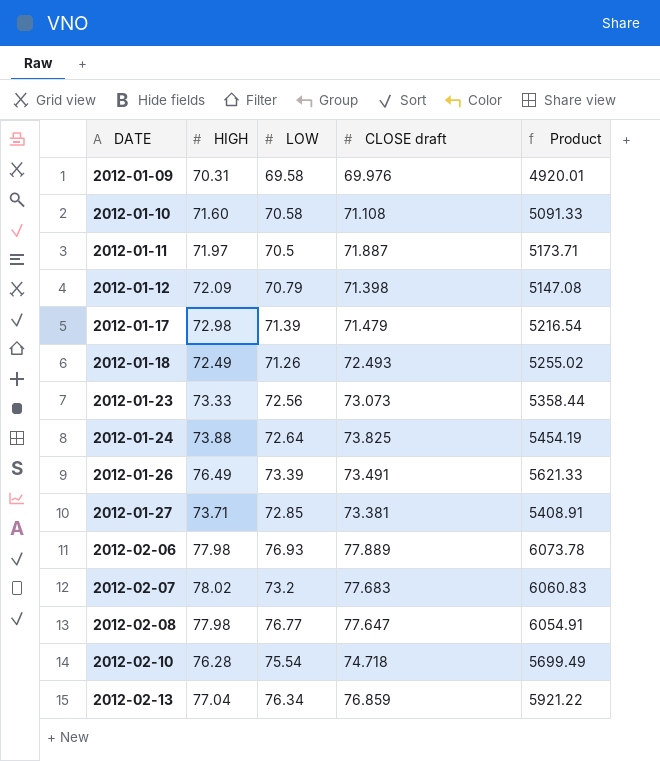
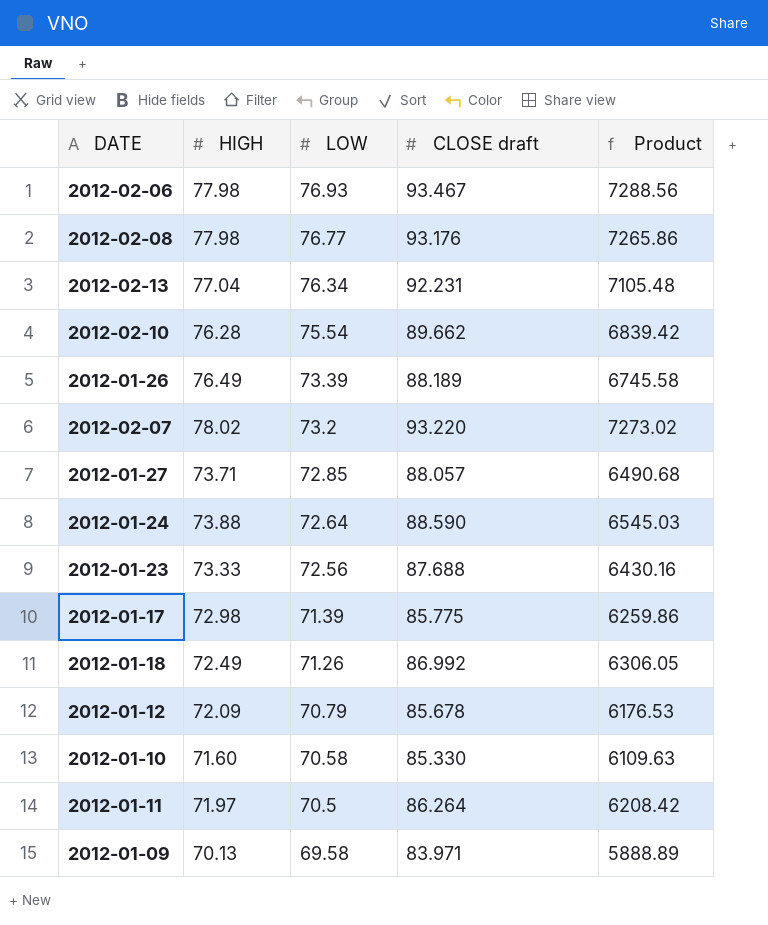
row order: DATE ascending -> LOW descending
2012-02-06 | CLOSE draft: 77.889 -> 93.467
2012-02-06 | Product: 6073.78 -> 7288.56
2012-02-08 | CLOSE draft: 77.647 -> 93.176
2012-02-08 | Product: 6054.91 -> 7265.86
2012-02-13 | CLOSE draft: 76.859 -> 92.231
2012-02-13 | Product: 5921.22 -> 7105.48
2012-02-10 | CLOSE draft: 74.718 -> 89.662
2012-02-10 | Product: 5699.49 -> 6839.42
2012-01-26 | CLOSE draft: 73.491 -> 88.189
2012-01-26 | Product: 5621.33 -> 6745.58
2012-02-07 | CLOSE draft: 77.683 -> 93.220
2012-02-07 | Product: 6060.83 -> 7273.02
2012-01-27 | CLOSE draft: 73.381 -> 88.057
2012-01-27 | Product: 5408.91 -> 6490.68
2012-01-24 | CLOSE draft: 73.825 -> 88.590
2012-01-24 | Product: 5454.19 -> 6545.03
2012-01-23 | CLOSE draft: 73.073 -> 87.688
2012-01-23 | Product: 5358.44 -> 6430.16
2012-01-17 | CLOSE draft: 71.479 -> 85.775
2012-01-17 | Product: 5216.54 -> 6259.86
2012-01-18 | CLOSE draft: 72.493 -> 86.992
2012-01-18 | Product: 5255.02 -> 6306.05
2012-01-12 | CLOSE draft: 71.398 -> 85.678
2012-01-12 | Product: 5147.08 -> 6176.53
2012-01-10 | CLOSE draft: 71.108 -> 85.330
2012-01-10 | Product: 5091.33 -> 6109.63
2012-01-11 | CLOSE draft: 71.887 -> 86.264
2012-01-11 | Product: 5173.71 -> 6208.42
2012-01-09 | HIGH: 70.31 -> 70.13
2012-01-09 | CLOSE draft: 69.976 -> 83.971
2012-01-09 | Product: 4920.01 -> 5888.89

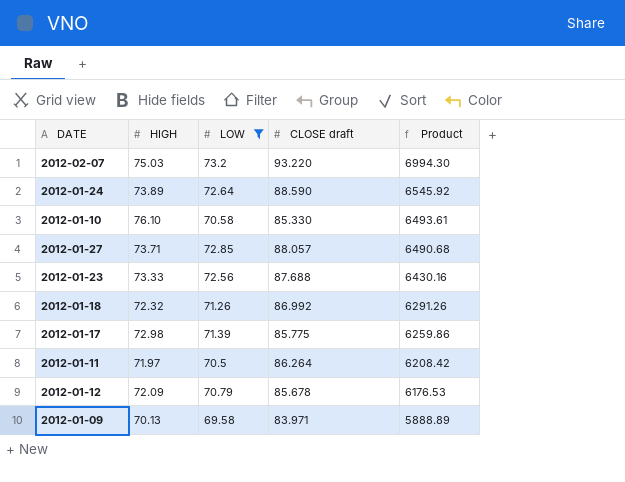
filter: none -> LOW <= 73.2
row order: LOW descending -> Product descending
2012-02-07 | HIGH: 78.02 -> 75.03
2012-02-07 | Product: 7273.02 -> 6994.30
2012-01-24 | HIGH: 73.88 -> 73.89
2012-01-24 | Product: 6545.03 -> 6545.92
2012-01-10 | HIGH: 71.60 -> 76.10
2012-01-10 | Product: 6109.63 -> 6493.61
2012-01-18 | HIGH: 72.49 -> 72.32
2012-01-18 | Product: 6306.05 -> 6291.26

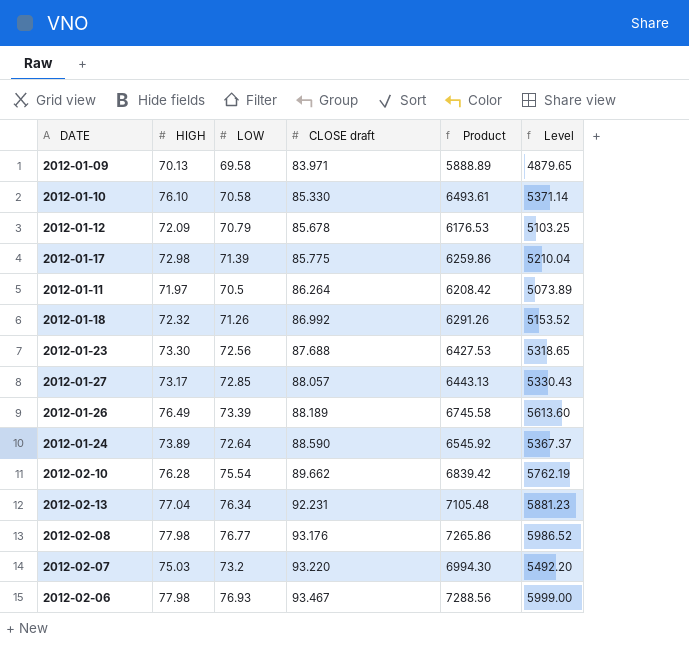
filter: LOW <= 73.2 -> none
row order: Product descending -> CLOSE draft ascending
column Level | formula: none -> [HIGH] * [LOW]
2012-01-23 | HIGH: 73.33 -> 73.30
2012-01-23 | Product: 6430.16 -> 6427.53
2012-01-27 | HIGH: 73.71 -> 73.17
2012-01-27 | Product: 6490.68 -> 6443.13

